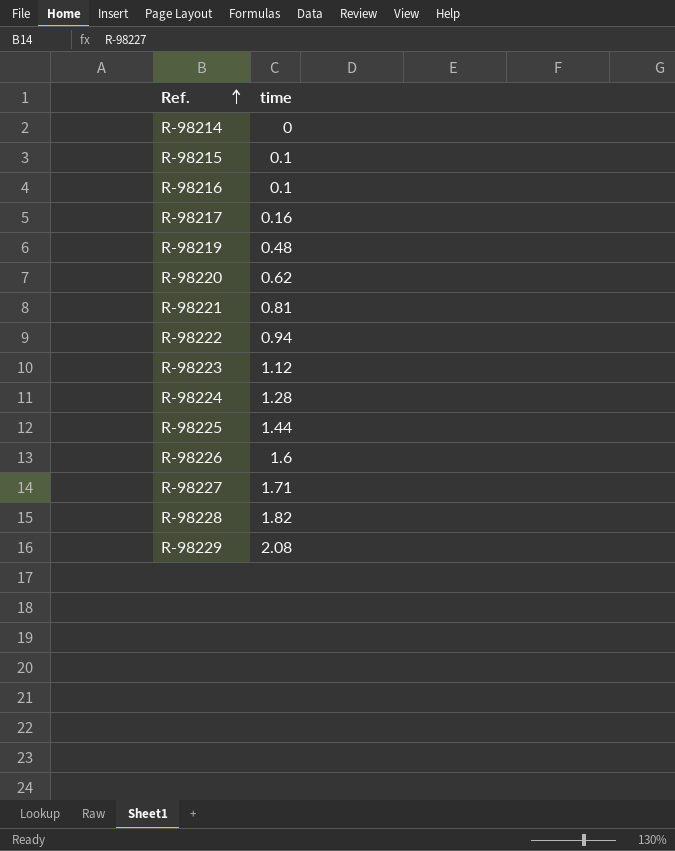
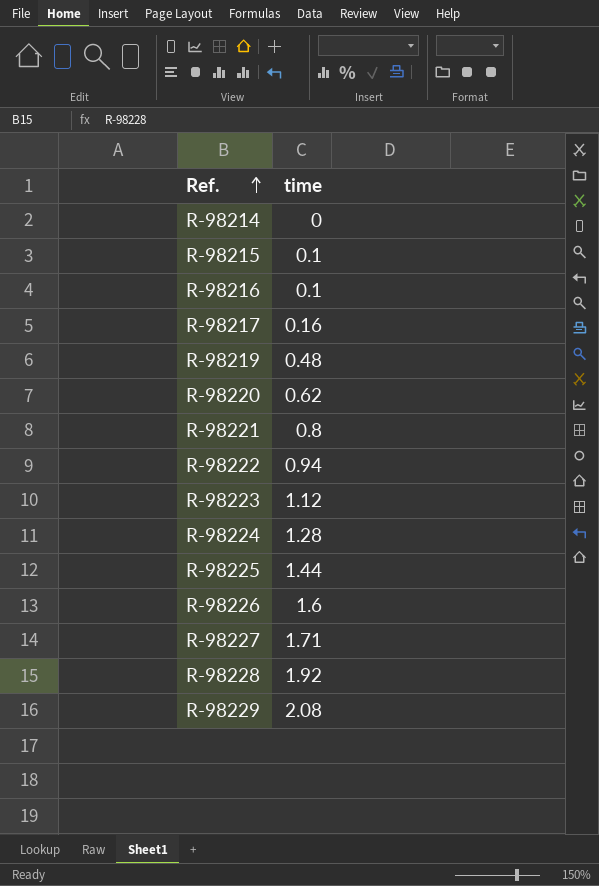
R-98221 | time: 0.81 -> 0.8
R-98228 | time: 1.82 -> 1.92

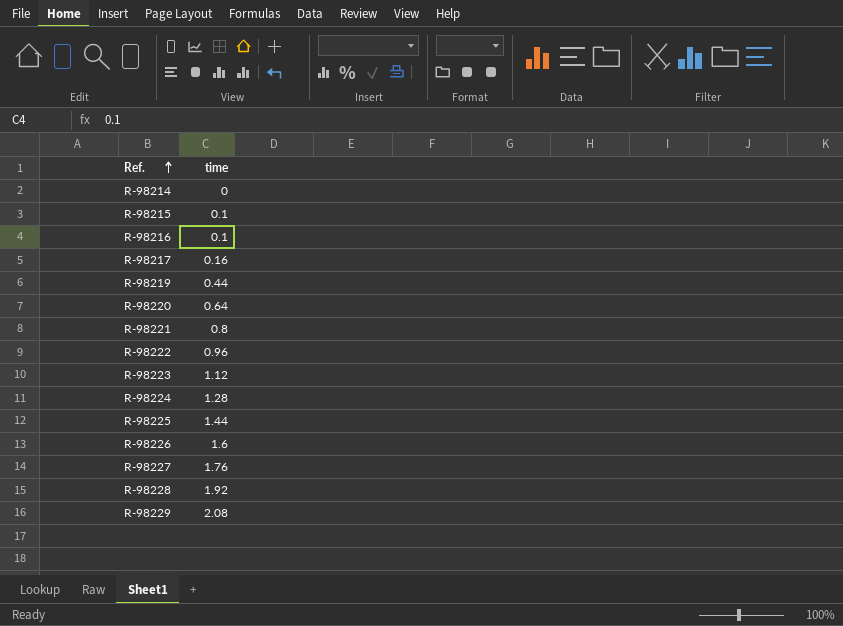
R-98219 | time: 0.48 -> 0.44
R-98220 | time: 0.62 -> 0.64
R-98222 | time: 0.94 -> 0.96
R-98227 | time: 1.71 -> 1.76

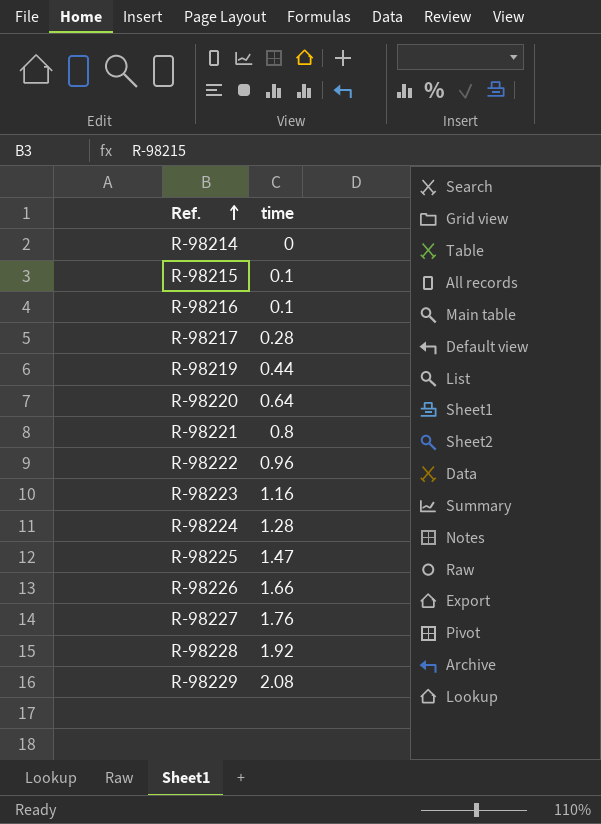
R-98217 | time: 0.16 -> 0.28
R-98223 | time: 1.12 -> 1.16
R-98225 | time: 1.44 -> 1.47
R-98226 | time: 1.6 -> 1.66

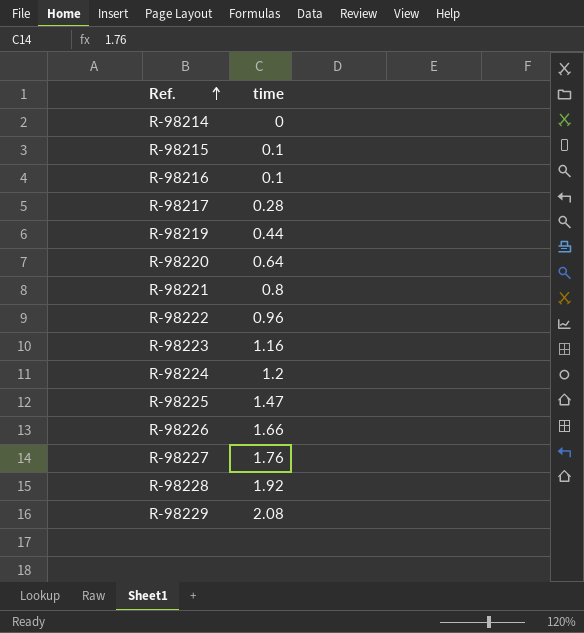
R-98224 | time: 1.28 -> 1.2

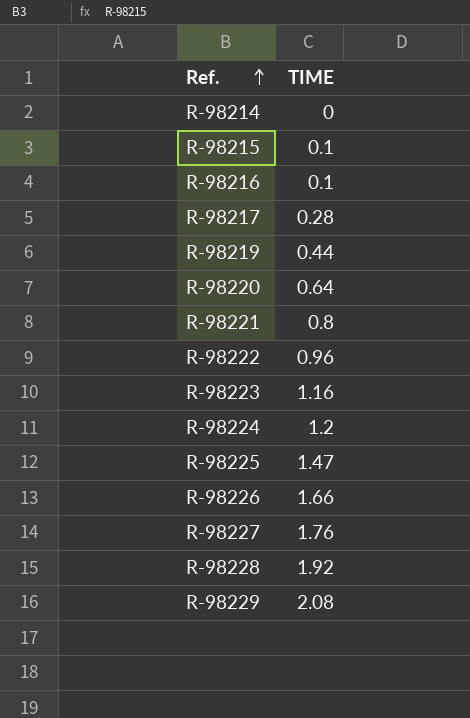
column name: time -> TIME

